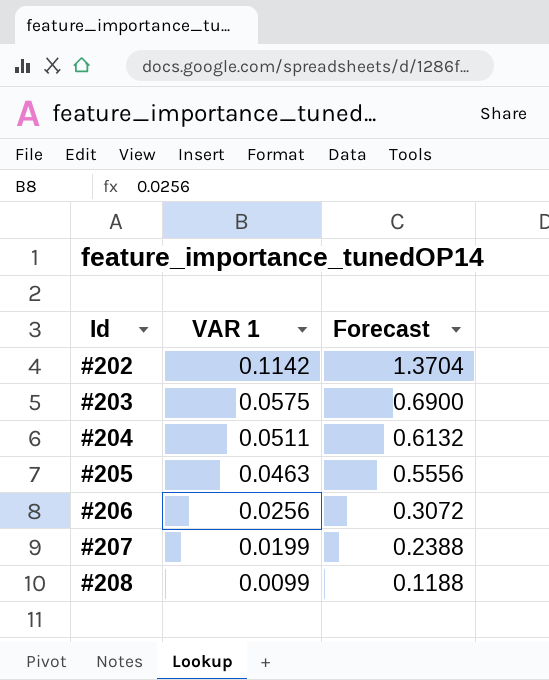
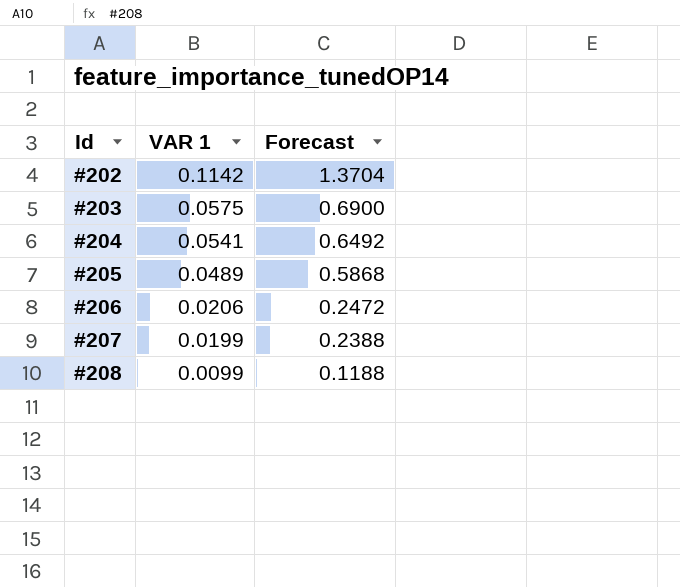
#204 | VAR 1: 0.0511 -> 0.0541
#204 | Forecast: 0.6132 -> 0.6492
#205 | VAR 1: 0.0463 -> 0.0489
#205 | Forecast: 0.5556 -> 0.5868
#206 | VAR 1: 0.0256 -> 0.0206
#206 | Forecast: 0.3072 -> 0.2472

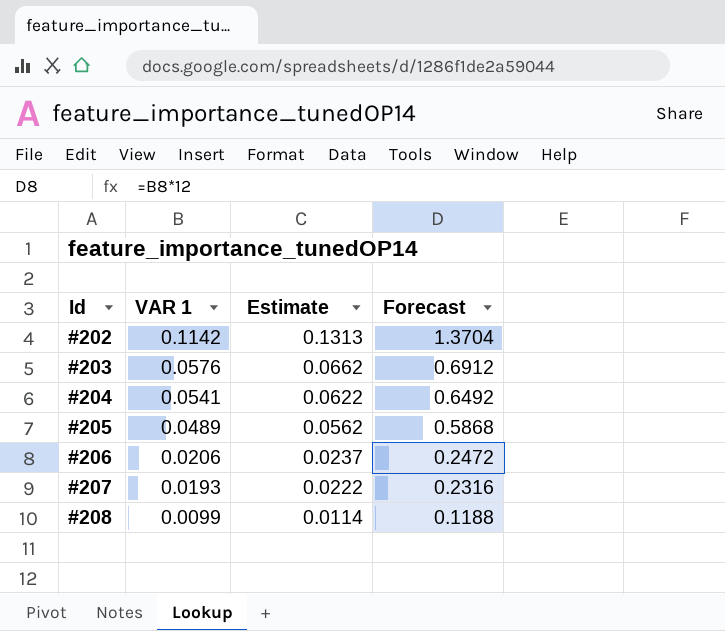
column Estimate | formula: none -> [VAR 1] * 1.15
#203 | VAR 1: 0.0575 -> 0.0576
#203 | Forecast: 0.6900 -> 0.6912
#207 | VAR 1: 0.0199 -> 0.0193
#207 | Forecast: 0.2388 -> 0.2316

